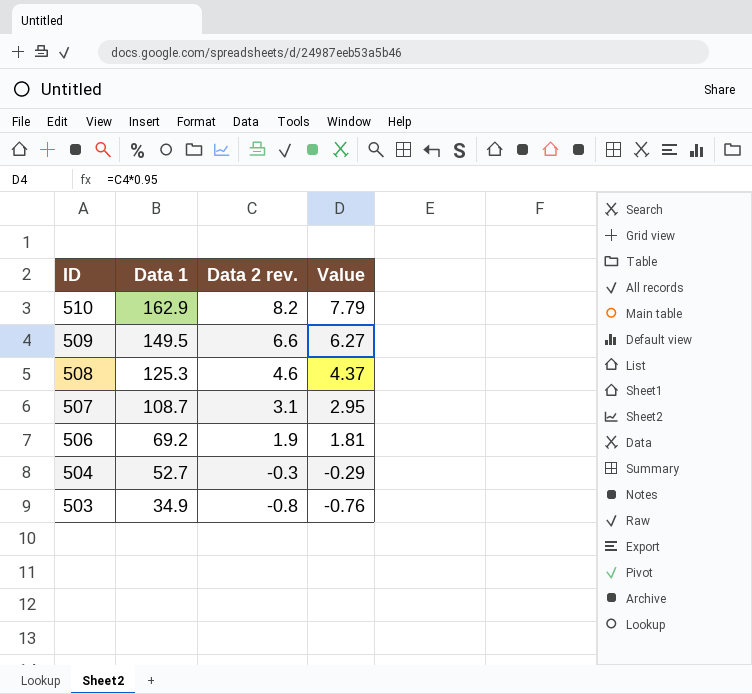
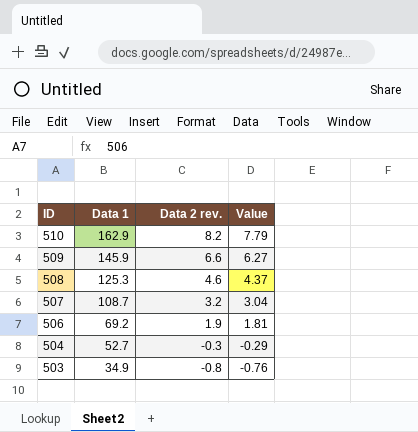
509 | Data 1: 149.5 -> 145.9
507 | Data 2 rev.: 3.1 -> 3.2
507 | Value: 2.95 -> 3.04

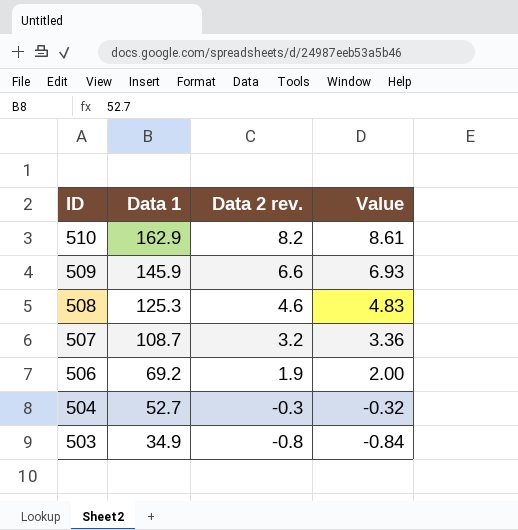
column Value | formula: [Data 2 rev.] * 0.95 -> [Data 2 rev.] * 1.05

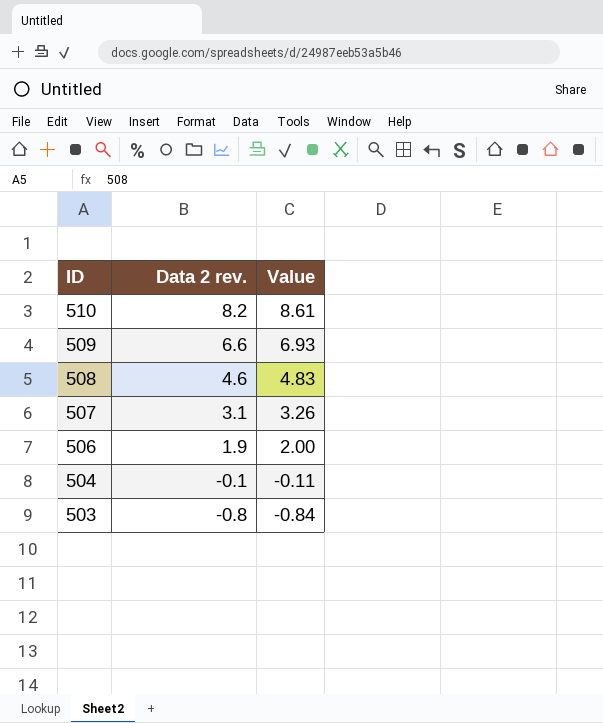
column Data 1 | position: 2 -> none
507 | Data 2 rev.: 3.2 -> 3.1
507 | Value: 3.36 -> 3.26
504 | Data 2 rev.: -0.3 -> -0.1
504 | Value: -0.32 -> -0.11

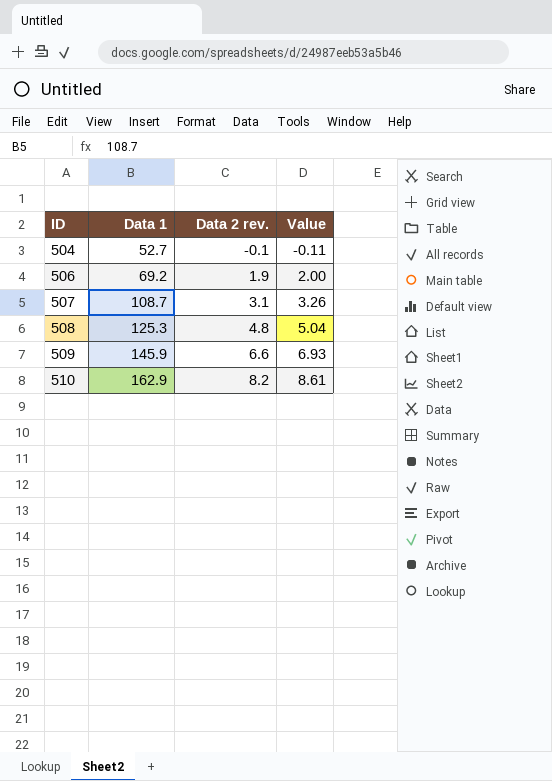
row order: ID descending -> ID ascending
column Data 1 | position: none -> 2
row 503: -0.8 | -0.84 -> none
508 | Data 2 rev.: 4.6 -> 4.8
508 | Value: 4.83 -> 5.04

